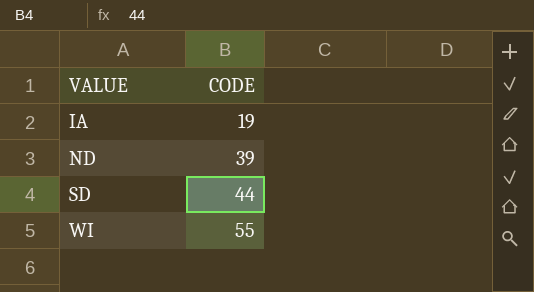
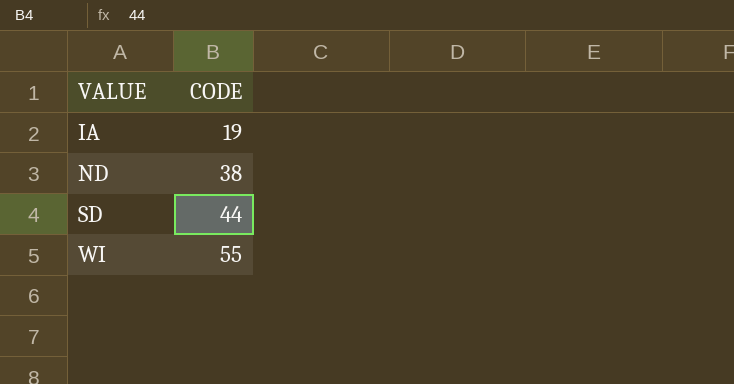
ND | CODE: 39 -> 38

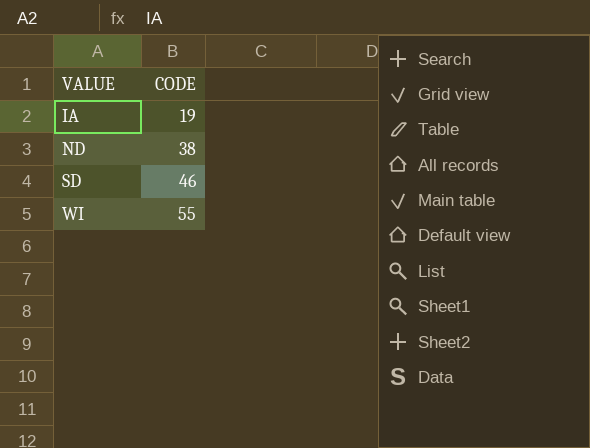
SD | CODE: 44 -> 46

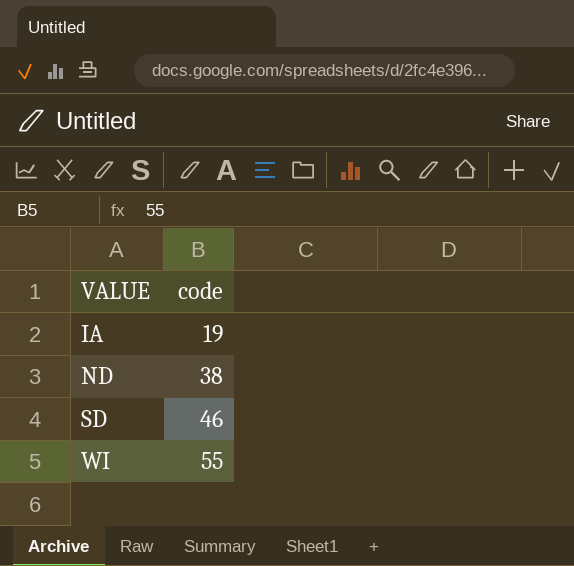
column name: CODE -> code

